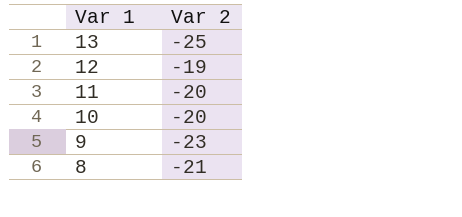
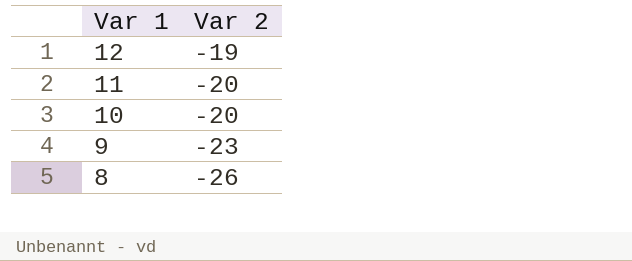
row 13: -25 -> none
8 | Var 2: -21 -> -26

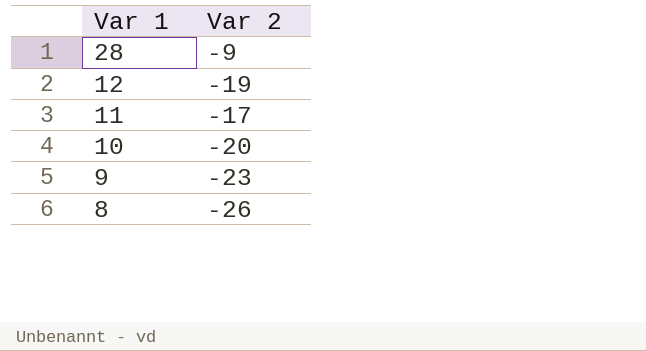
row 28: none -> -9
11 | Var 2: -20 -> -17

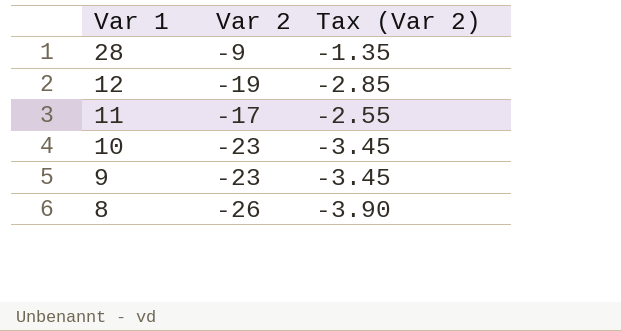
column Tax (Var 2) | formula: none -> [Var 2] * 0.15
10 | Var 2: -20 -> -23

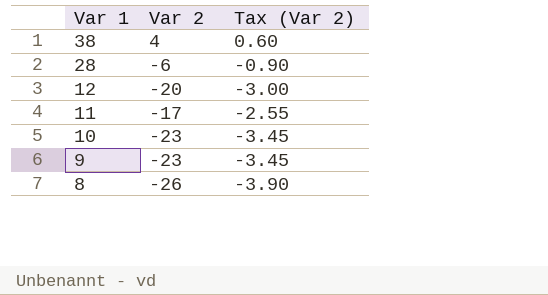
row 38: none -> 4 | 0.60
28 | Var 2: -9 -> -6
28 | Tax (Var 2): -1.35 -> -0.90
12 | Var 2: -19 -> -20
12 | Tax (Var 2): -2.85 -> -3.00

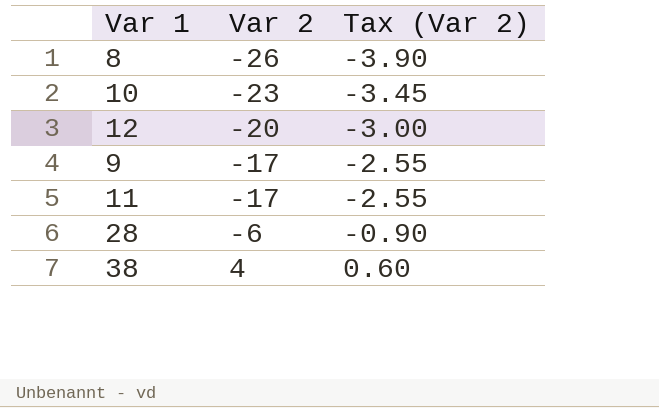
row order: Var 1 descending -> Var 2 ascending
9 | Var 2: -23 -> -17
9 | Tax (Var 2): -3.45 -> -2.55

